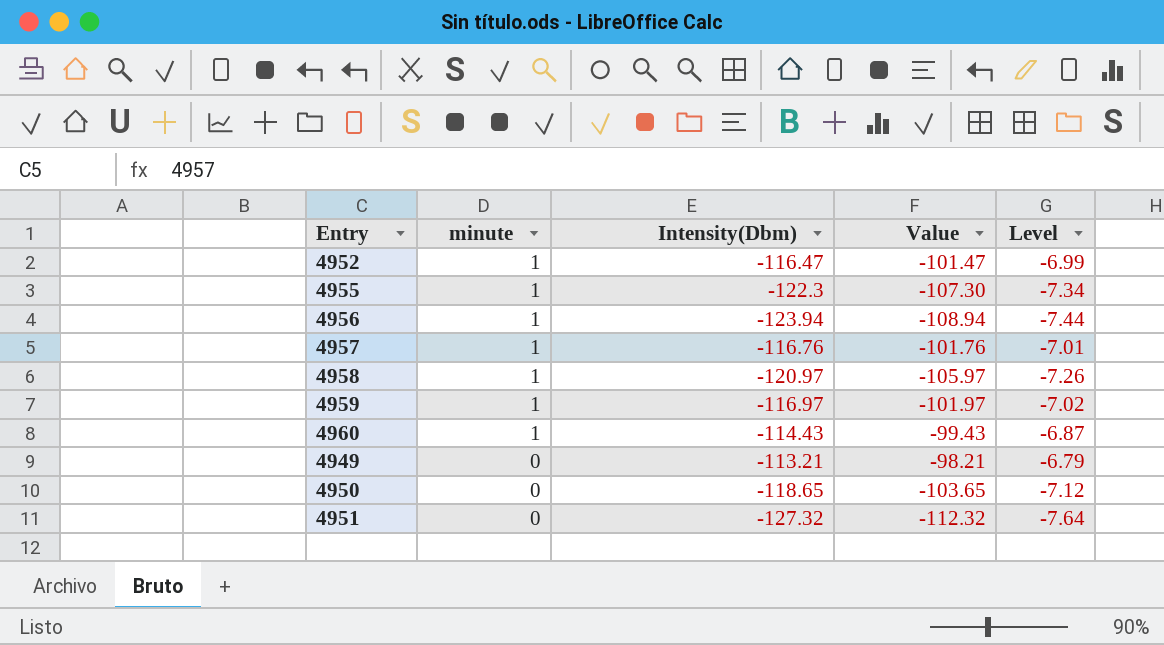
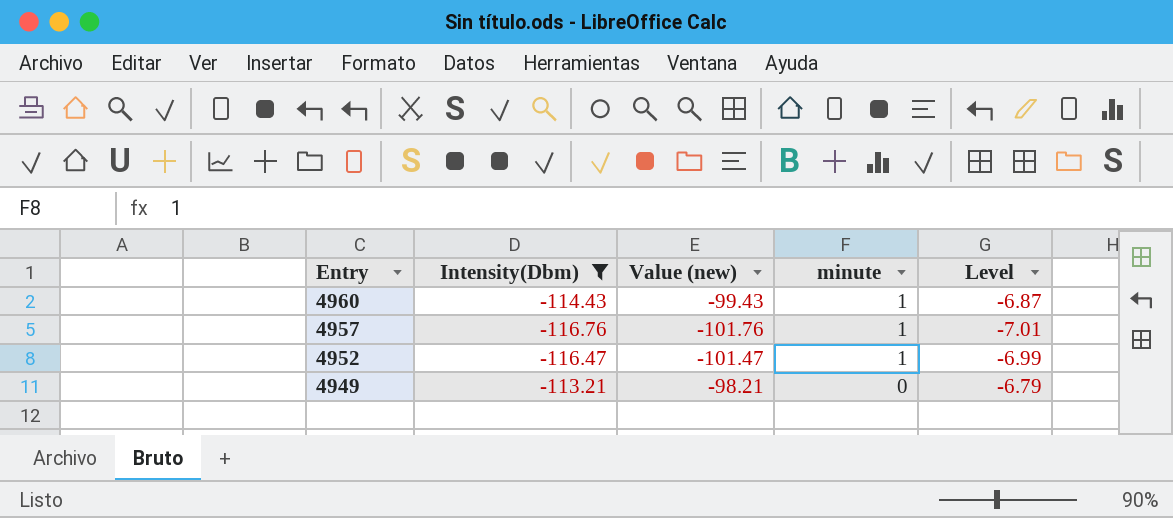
filter: none -> Intensity(Dbm) >= -116.76
row order: minute descending -> Entry descending
column name: Value -> Value (new)
column minute | position: 2 -> 4

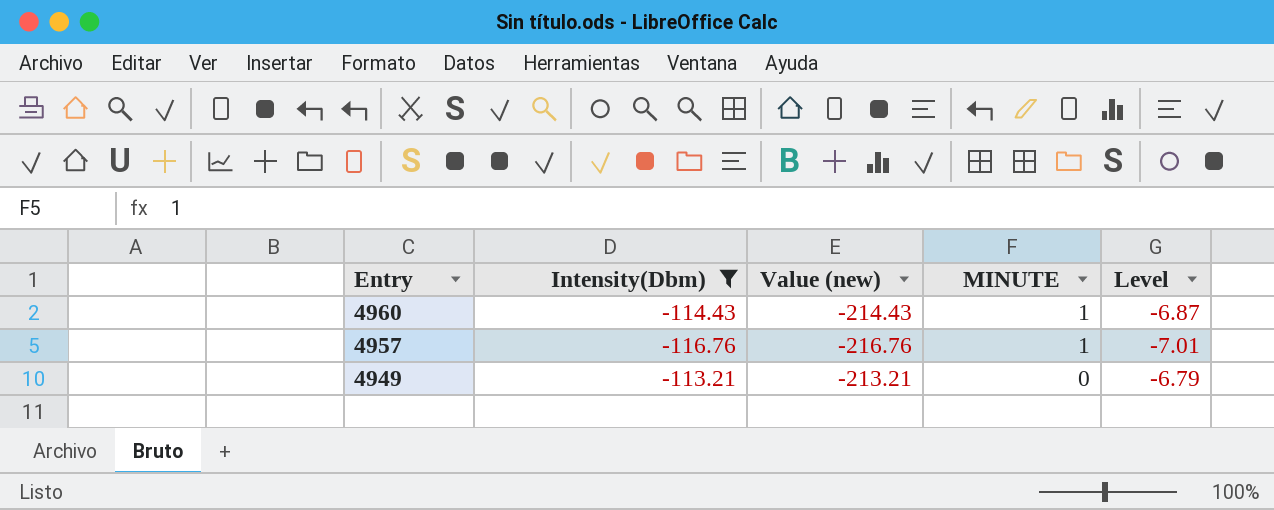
column Value (new) | formula: [Intensity(Dbm)] + 15 -> [Intensity(Dbm)] - 100
column name: minute -> MINUTE
row 4952: -116.47 | -101.47 | 1 | -6.99 -> none

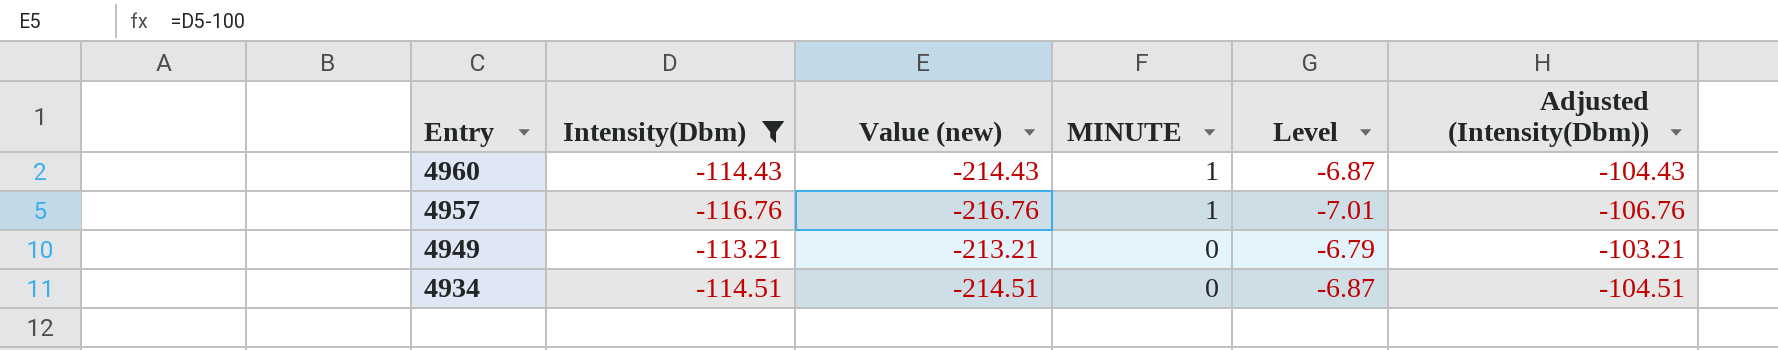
column Adjusted (Intensity(Dbm)) | formula: none -> [Intensity(Dbm)] + 10
row 4934: none -> -114.51 | -214.51 | 0 | -6.87 | -104.51

